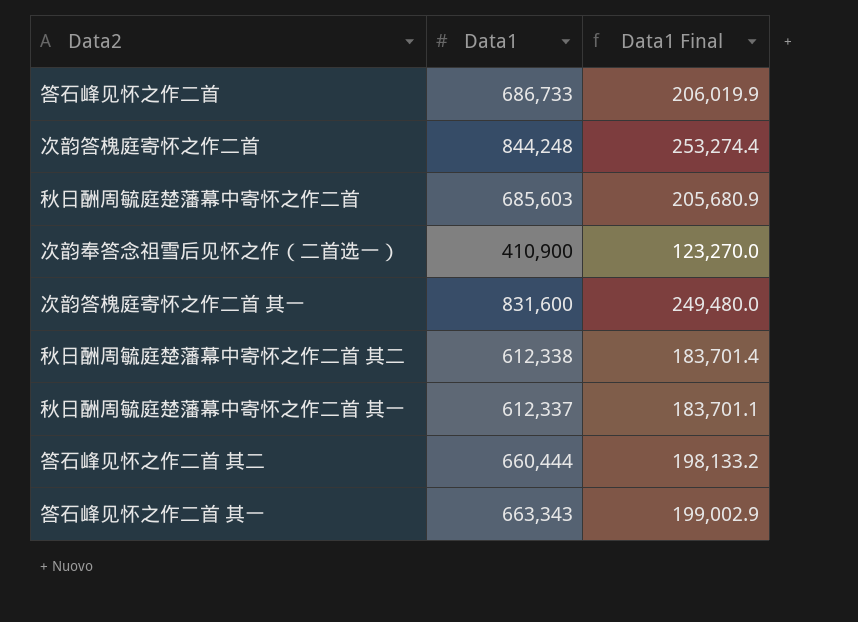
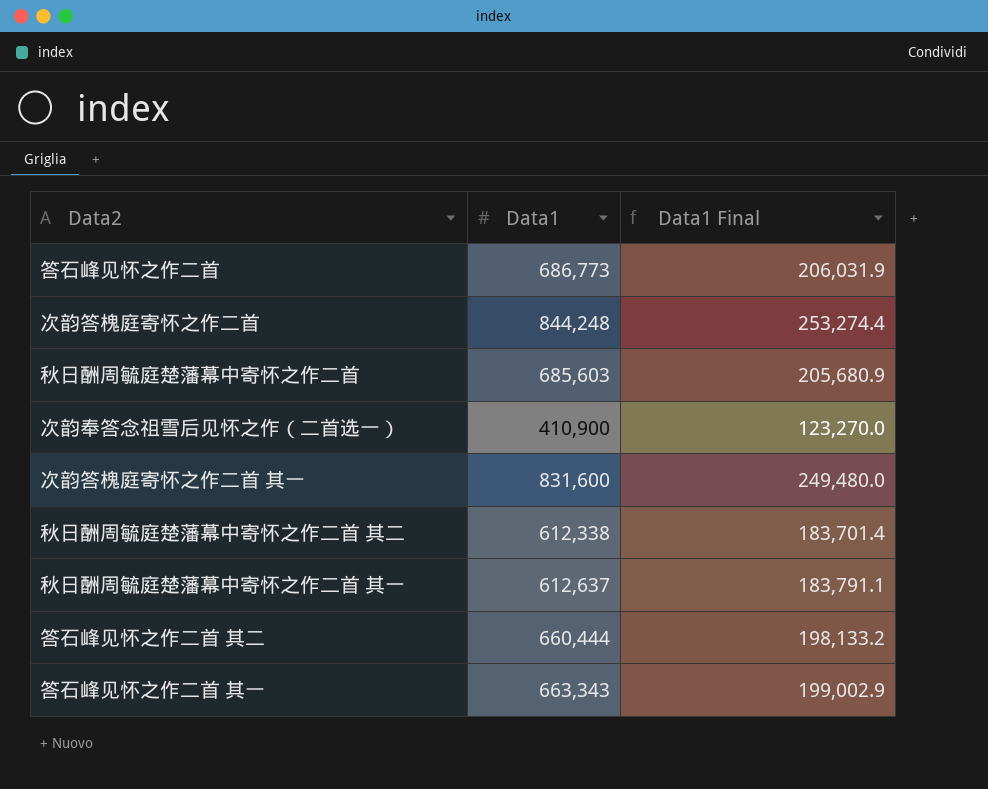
答石峰见怀之作二首 | Data1: 686,733 -> 686,773
答石峰见怀之作二首 | Data1 Final: 206,019.9 -> 206,031.9
秋日酬周毓庭楚藩幕中寄怀之作二首 其一 | Data1: 612,337 -> 612,637
秋日酬周毓庭楚藩幕中寄怀之作二首 其一 | Data1 Final: 183,701.1 -> 183,791.1

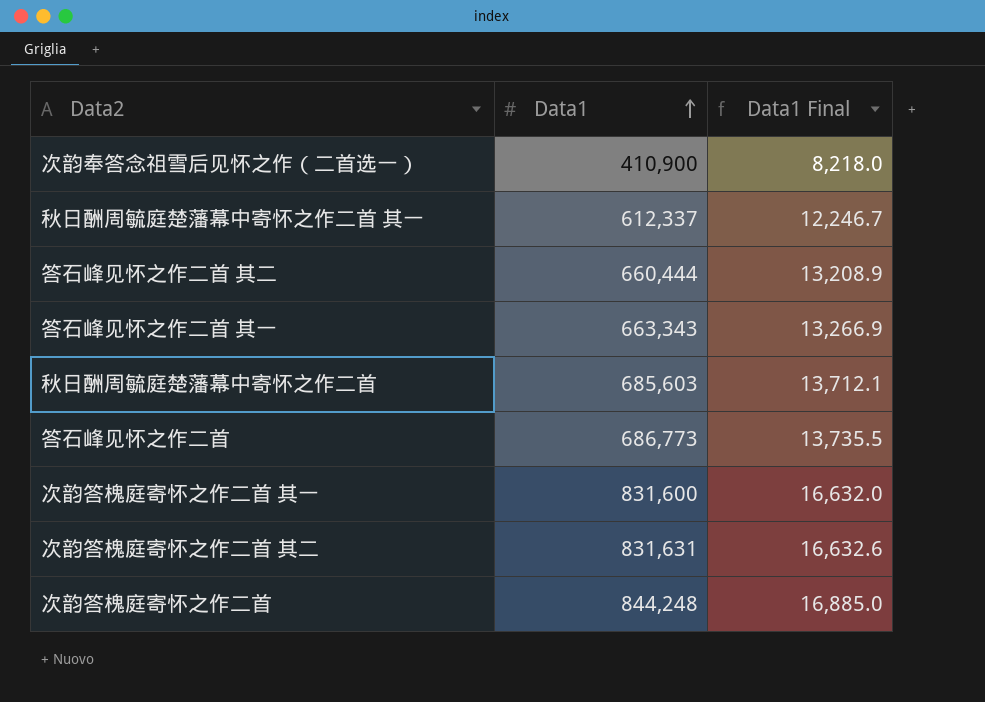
row order: none -> Data1 ascending
column Data1 Final | formula: [Data1] * 0.3 -> [Data1] * 0.02
row 秋日酬周毓庭楚藩幕中寄怀之作二首 其二: 612,338 | 183,701.4 -> none
秋日酬周毓庭楚藩幕中寄怀之作二首 其一 | Data1: 612,637 -> 612,337
row 次韵答槐庭寄怀之作二首 其二: none -> 831,631 | 16,632.6

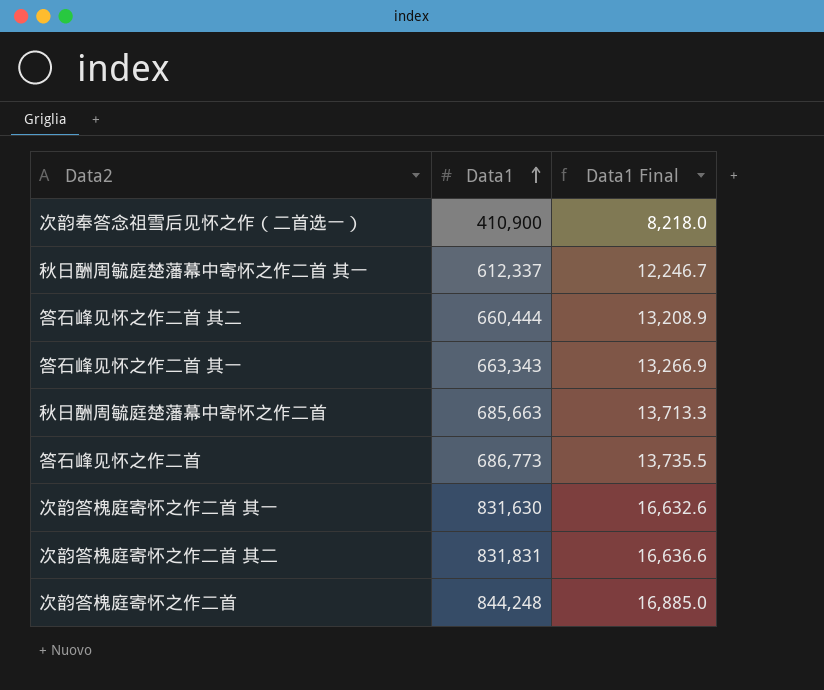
秋日酬周毓庭楚藩幕中寄怀之作二首 | Data1: 685,603 -> 685,663
秋日酬周毓庭楚藩幕中寄怀之作二首 | Data1 Final: 13,712.1 -> 13,713.3
次韵答槐庭寄怀之作二首 其一 | Data1: 831,600 -> 831,630
次韵答槐庭寄怀之作二首 其一 | Data1 Final: 16,632.0 -> 16,632.6
次韵答槐庭寄怀之作二首 其二 | Data1: 831,631 -> 831,831
次韵答槐庭寄怀之作二首 其二 | Data1 Final: 16,632.6 -> 16,636.6

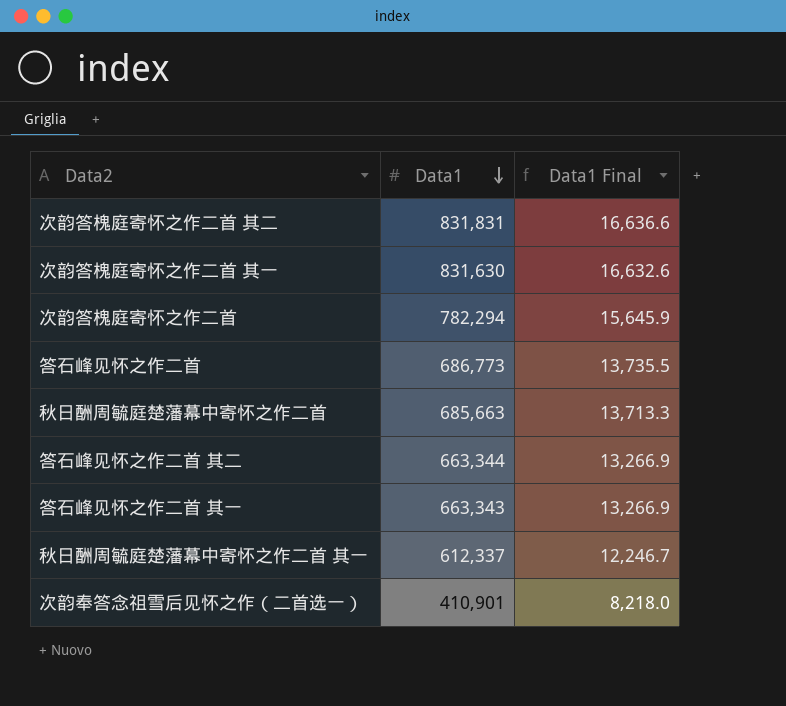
row order: Data1 ascending -> Data1 descending
次韵答槐庭寄怀之作二首 | Data1: 844,248 -> 782,294
次韵答槐庭寄怀之作二首 | Data1 Final: 16,885.0 -> 15,645.9
答石峰见怀之作二首 其二 | Data1: 660,444 -> 663,344
答石峰见怀之作二首 其二 | Data1 Final: 13,208.9 -> 13,266.9
次韵奉答念祖雪后见怀之作（二首选一） | Data1: 410,900 -> 410,901

